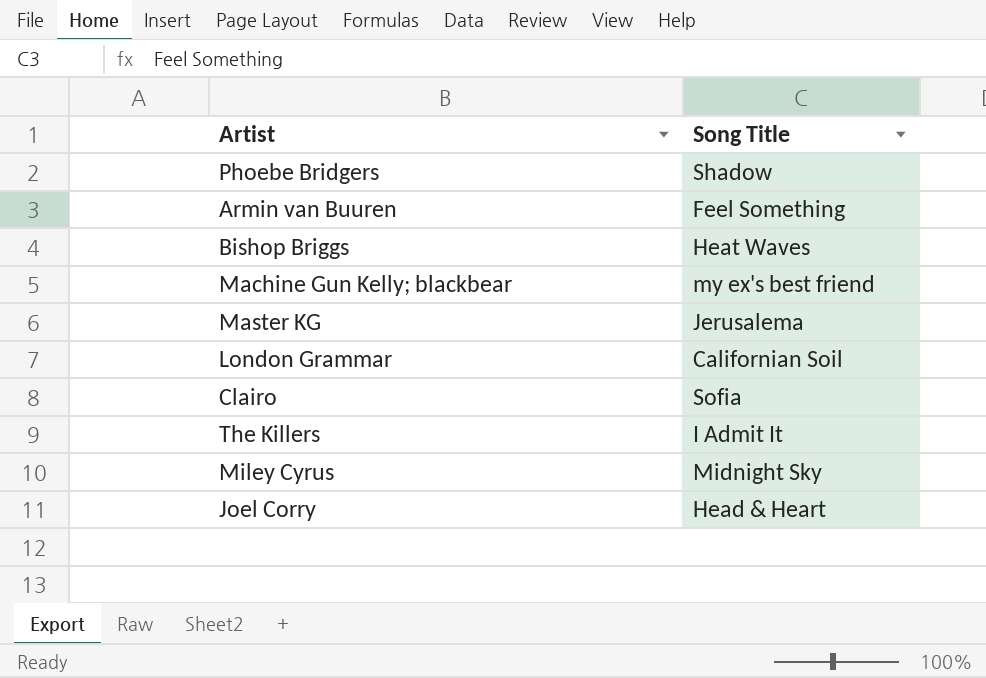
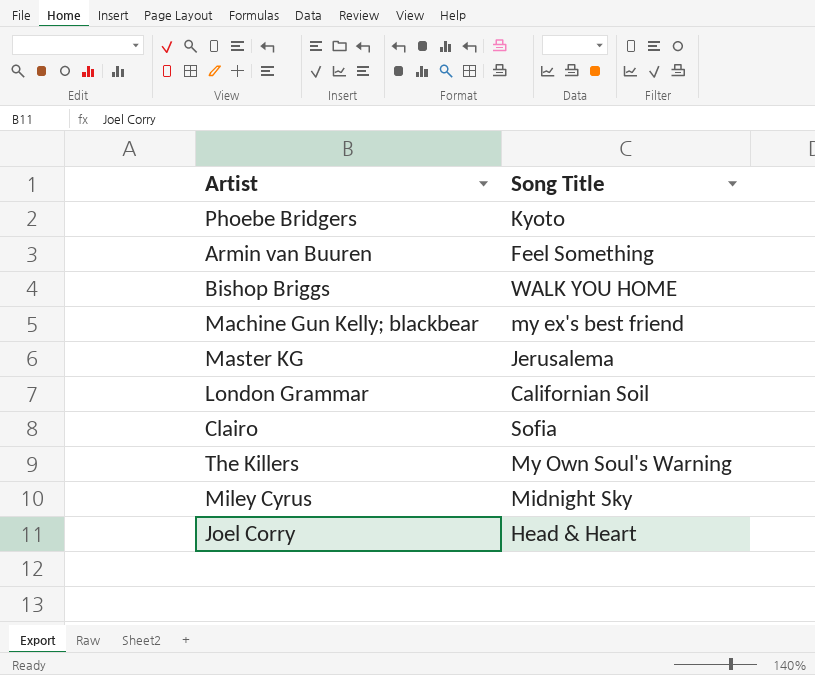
Phoebe Bridgers | Song Title: Shadow -> Kyoto
Bishop Briggs | Song Title: Heat Waves -> WALK YOU HOME
The Killers | Song Title: I Admit It -> My Own Soul's Warning

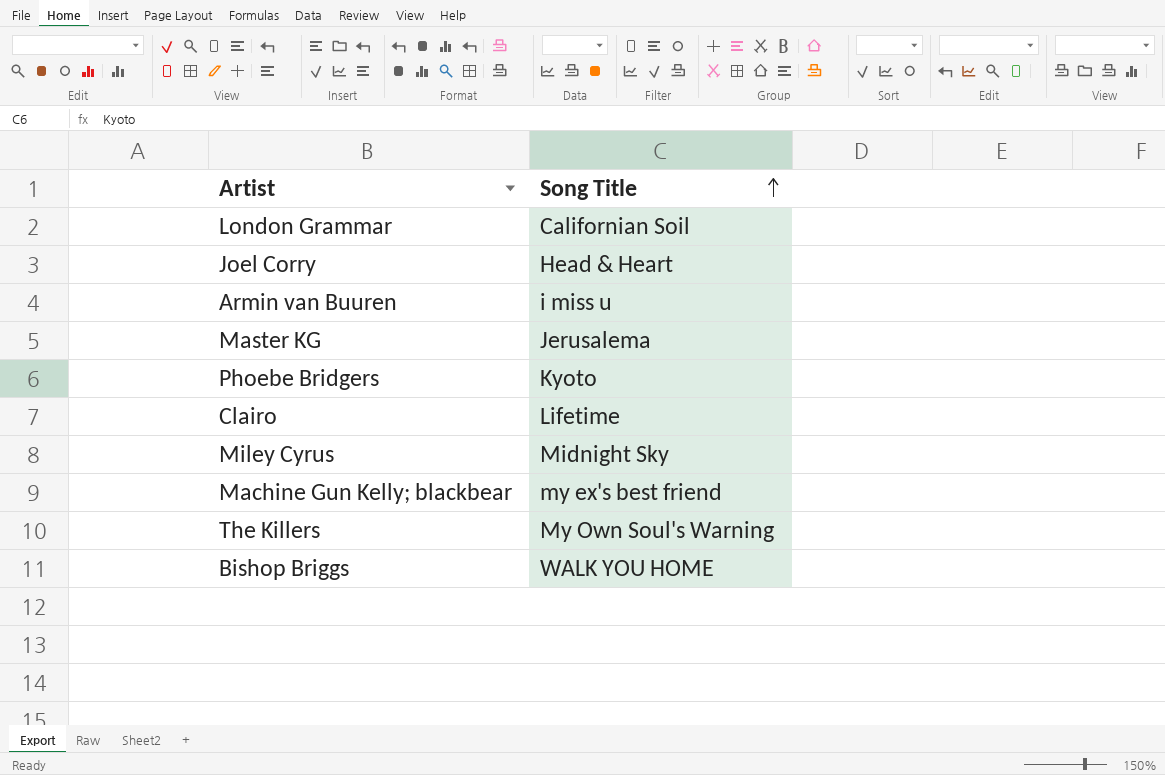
row order: none -> Song Title ascending
Armin van Buuren | Song Title: Feel Something -> i miss u
Clairo | Song Title: Sofia -> Lifetime

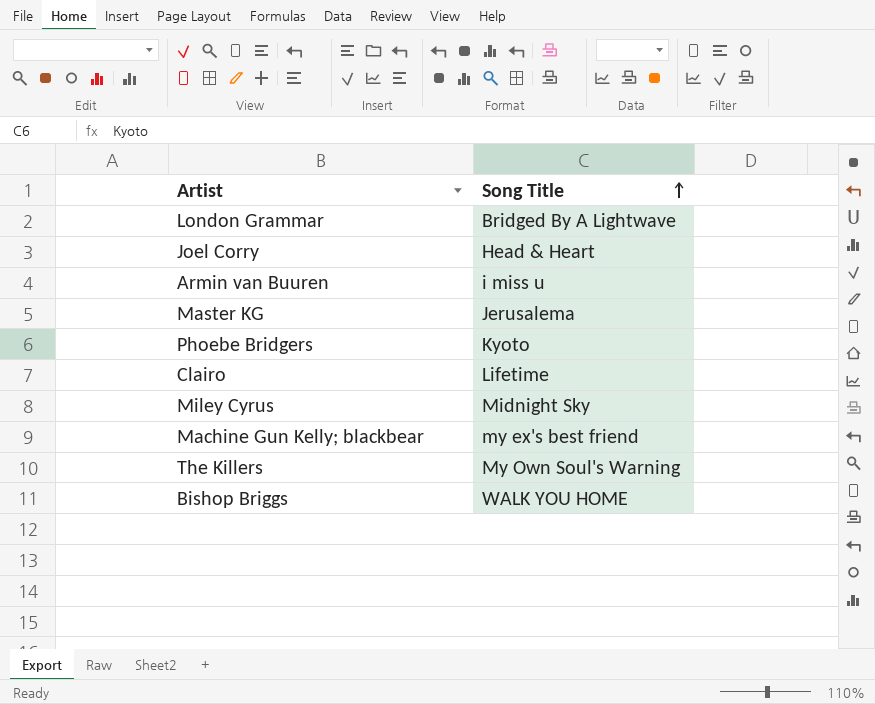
London Grammar | Song Title: Californian Soil -> Bridged By A Lightwave

